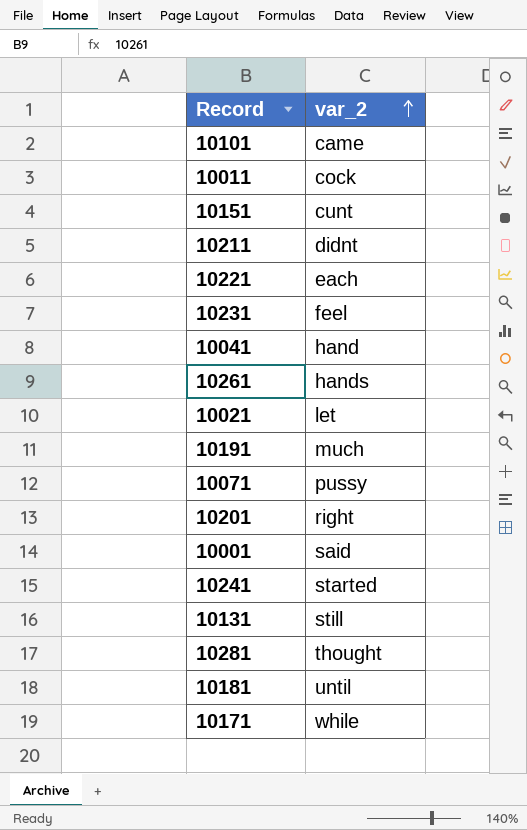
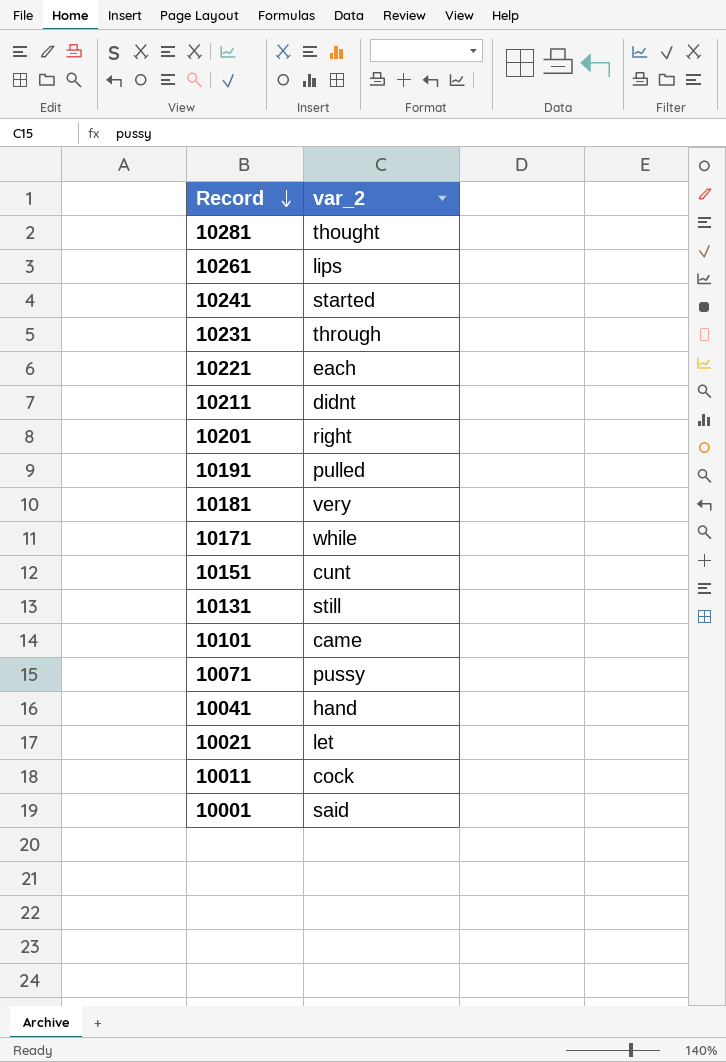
row order: var_2 ascending -> Record descending
10261 | var_2: hands -> lips
10231 | var_2: feel -> through
10191 | var_2: much -> pulled
10181 | var_2: until -> very

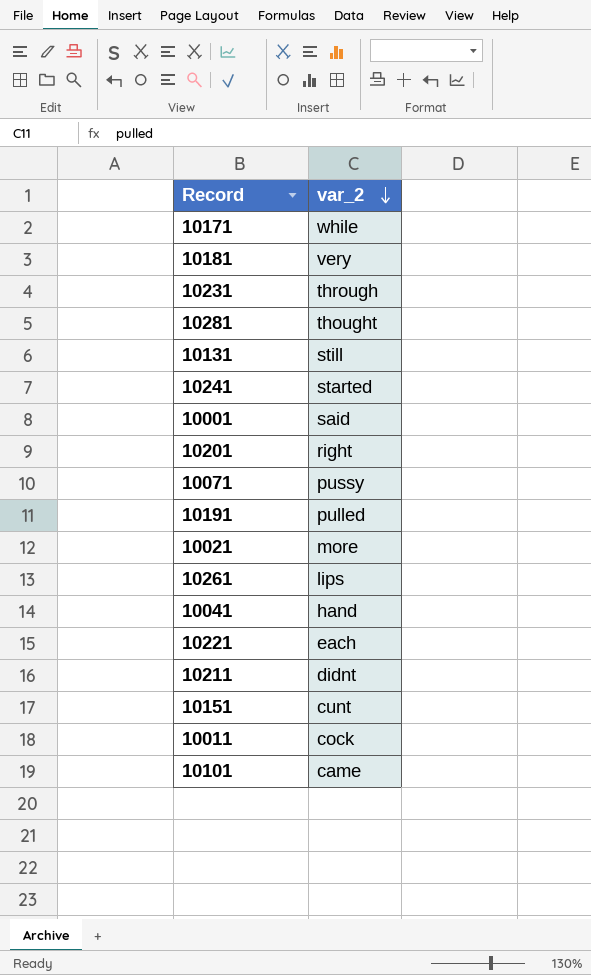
row order: Record descending -> var_2 descending
10021 | var_2: let -> more

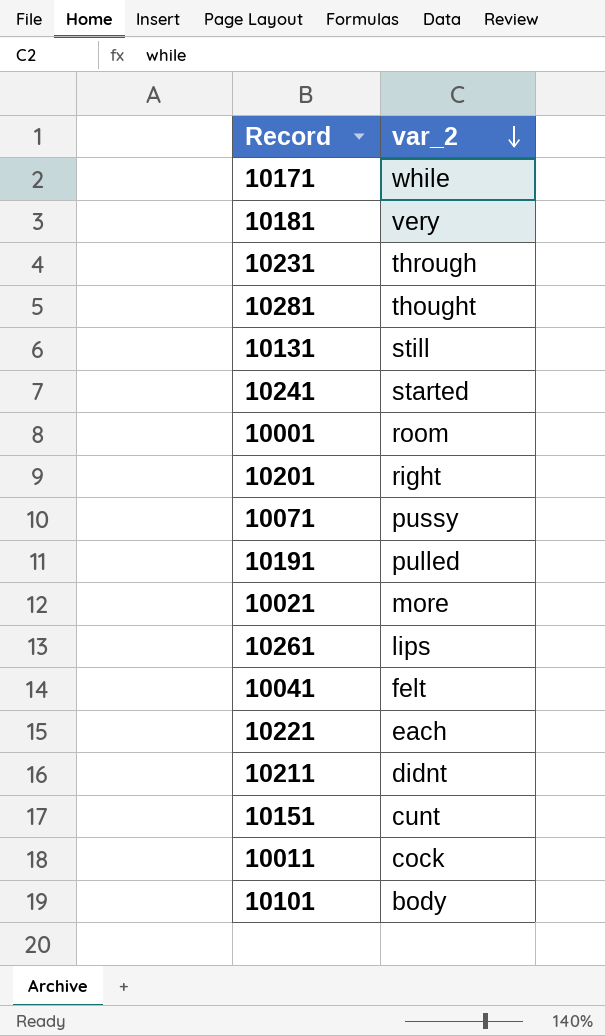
10001 | var_2: said -> room
10041 | var_2: hand -> felt
10101 | var_2: came -> body

